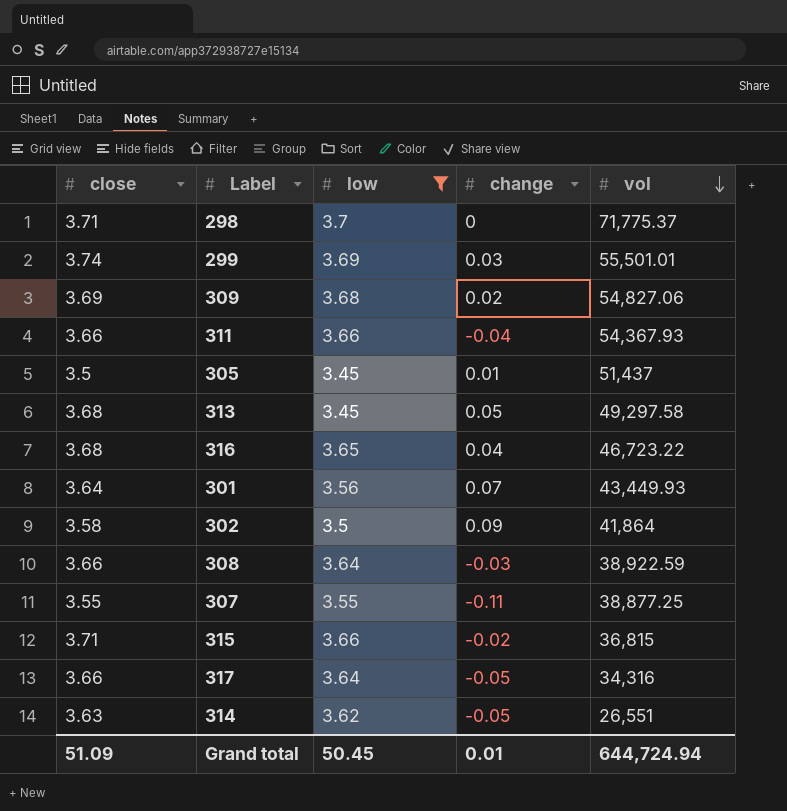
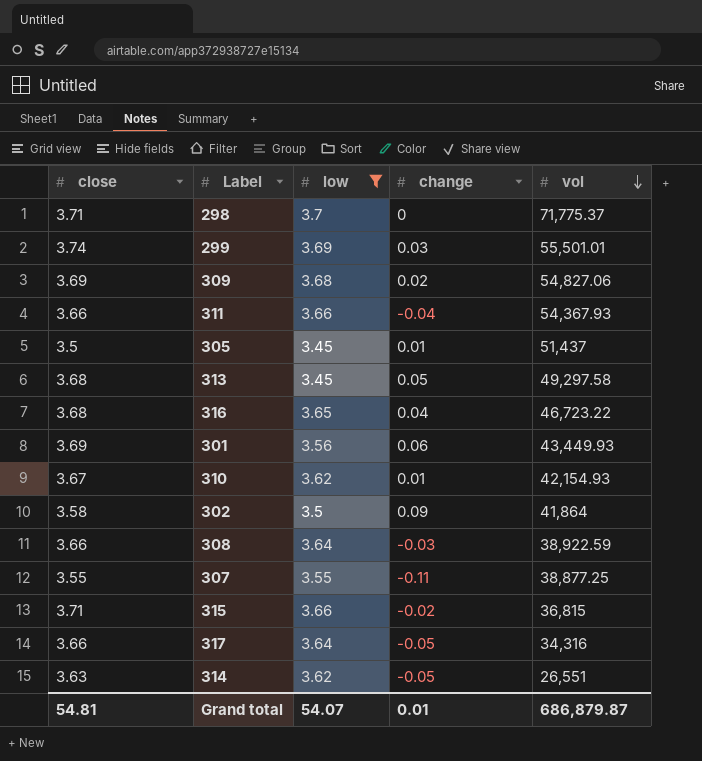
301 | close: 3.64 -> 3.69
301 | change: 0.07 -> 0.06
row 310: none -> 3.67 | 3.62 | 0.01 | 42,154.93
Grand total | close: 51.09 -> 54.81
Grand total | low: 50.45 -> 54.07
Grand total | vol: 644,724.94 -> 686,879.87

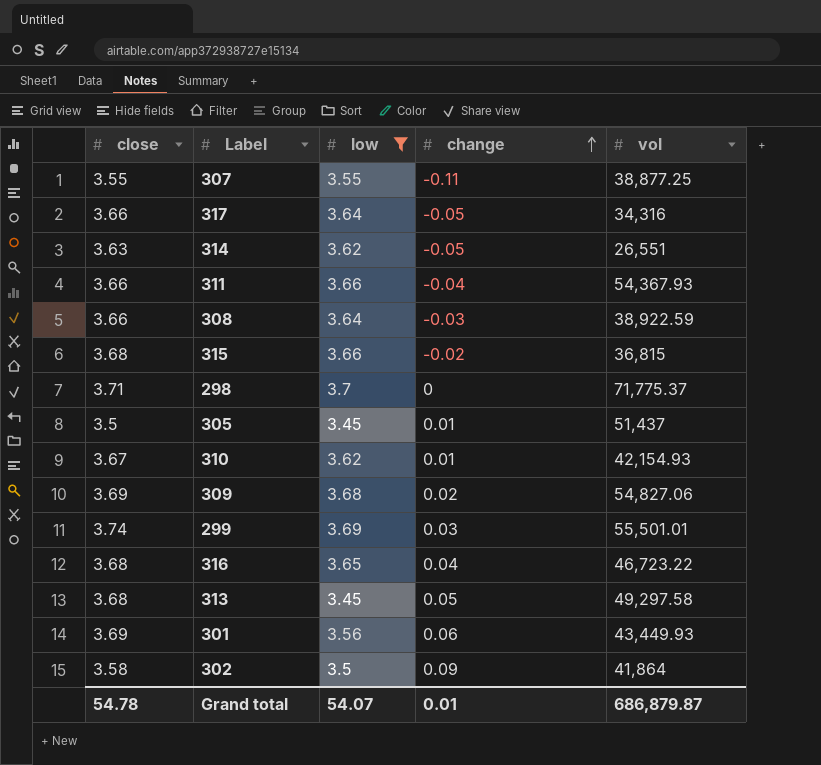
row order: vol descending -> change ascending
315 | close: 3.71 -> 3.68
Grand total | close: 54.81 -> 54.78

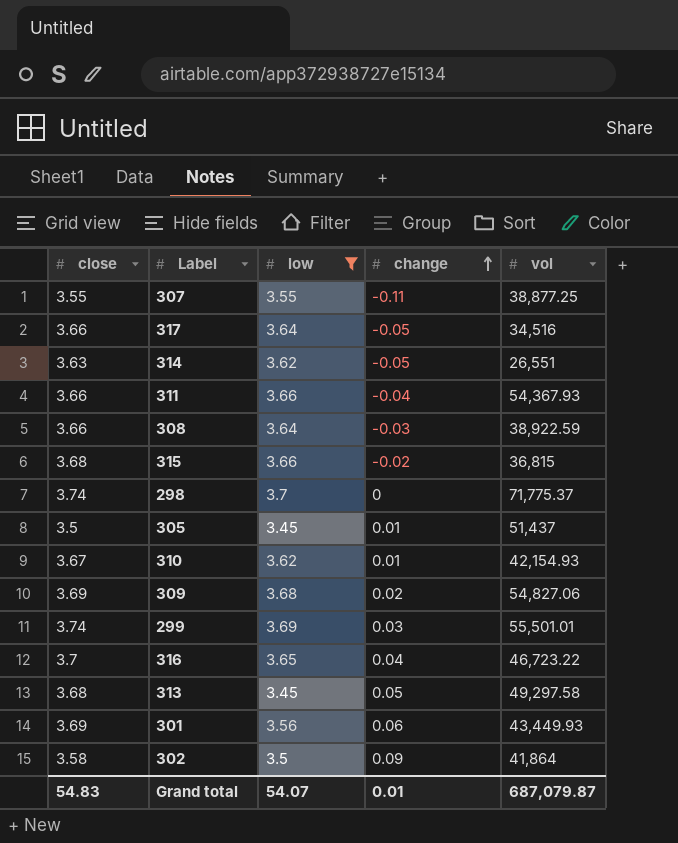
317 | vol: 34,316 -> 34,516
298 | close: 3.71 -> 3.74
316 | close: 3.68 -> 3.7
Grand total | close: 54.78 -> 54.83
Grand total | vol: 686,879.87 -> 687,079.87

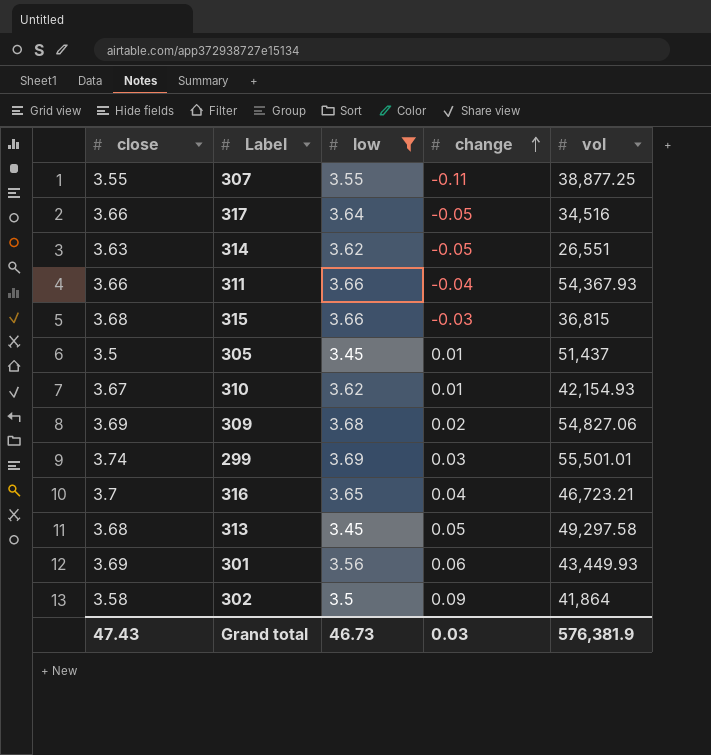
row 308: 3.66 | 3.64 | -0.03 | 38,922.59 -> none
row 298: 3.74 | 3.7 | 0 | 71,775.37 -> none
315 | change: -0.02 -> -0.03
316 | vol: 46,723.22 -> 46,723.21
Grand total | close: 54.83 -> 47.43
Grand total | low: 54.07 -> 46.73
Grand total | change: 0.01 -> 0.03
Grand total | vol: 687,079.87 -> 576,381.9

